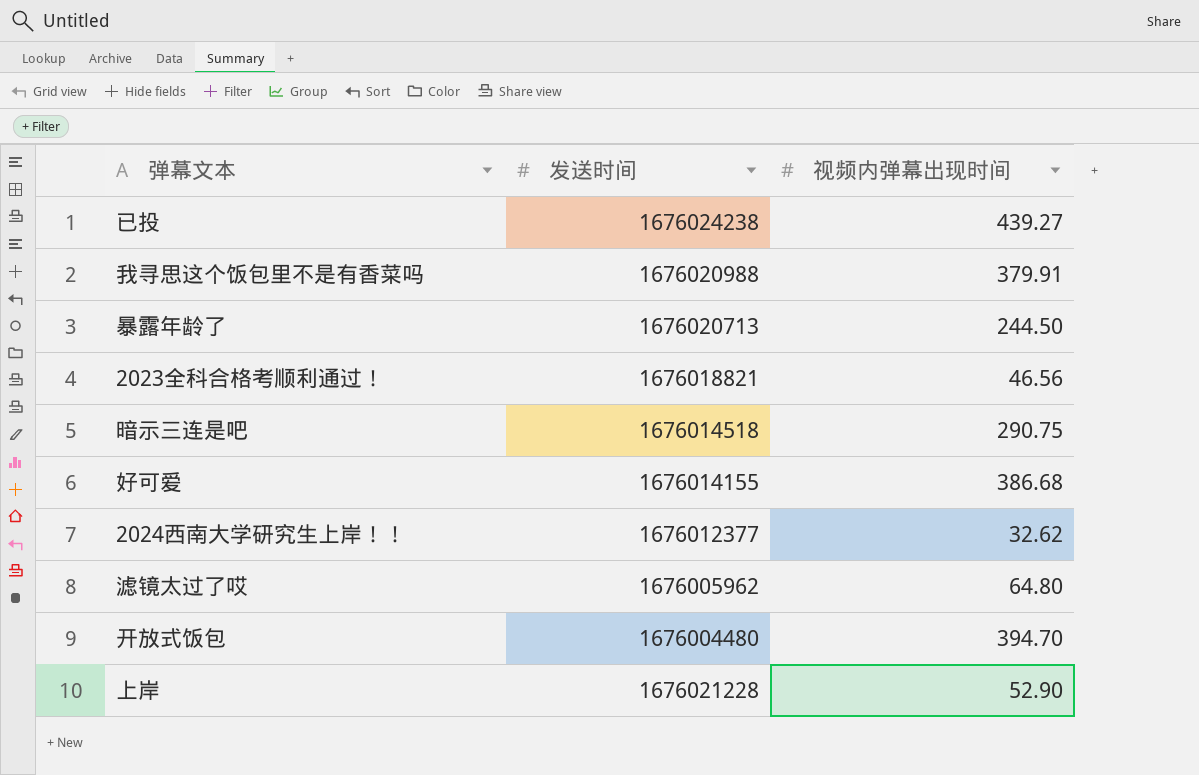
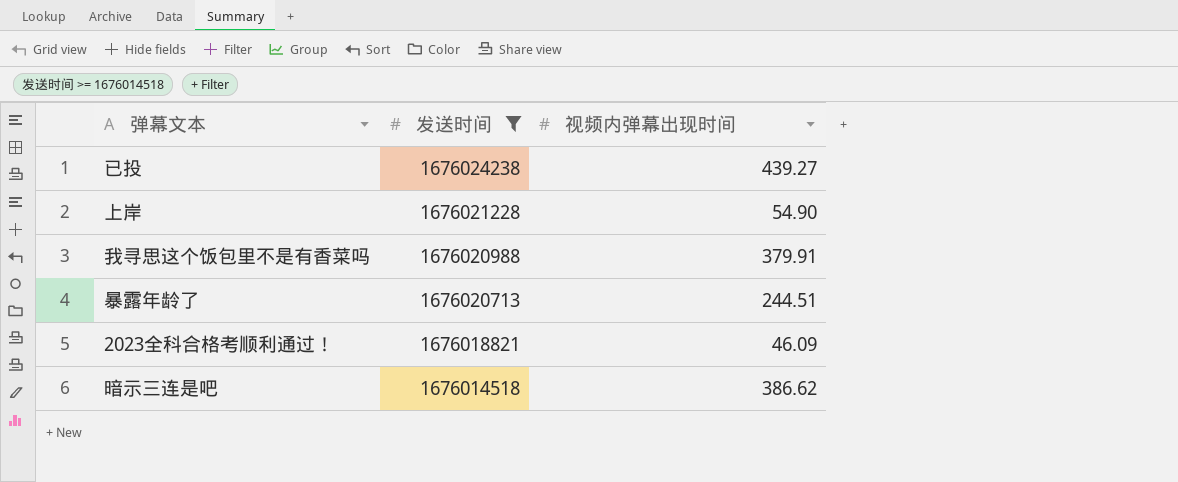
filter: none -> 发送时间 >= 1676014518
row order: none -> 发送时间 descending
上岸 | 视频内弹幕出现时间: 52.90 -> 54.90
暴露年龄了 | 视频内弹幕出现时间: 244.50 -> 244.51
2023全科合格考顺利通过！ | 视频内弹幕出现时间: 46.56 -> 46.09
暗示三连是吧 | 视频内弹幕出现时间: 290.75 -> 386.62

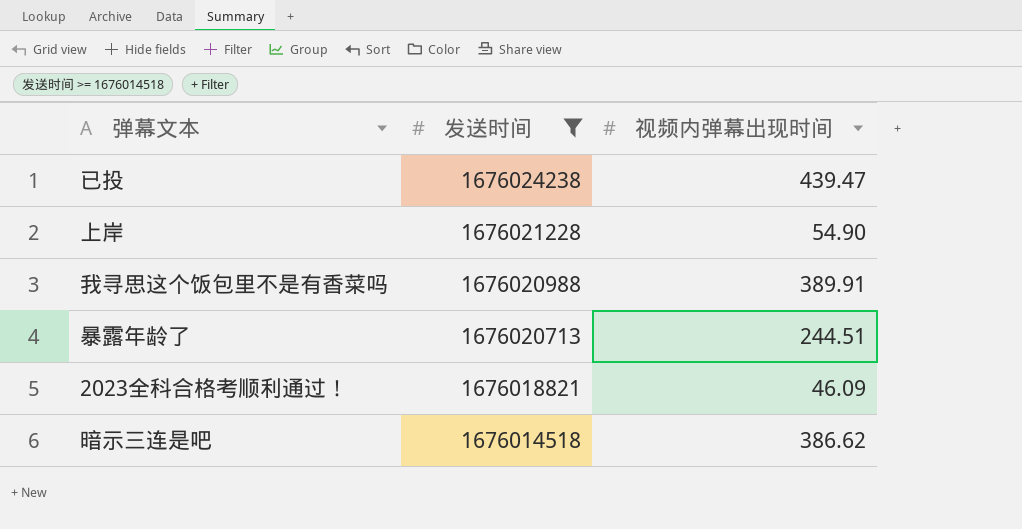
已投 | 视频内弹幕出现时间: 439.27 -> 439.47
我寻思这个饭包里不是有香菜吗 | 视频内弹幕出现时间: 379.91 -> 389.91

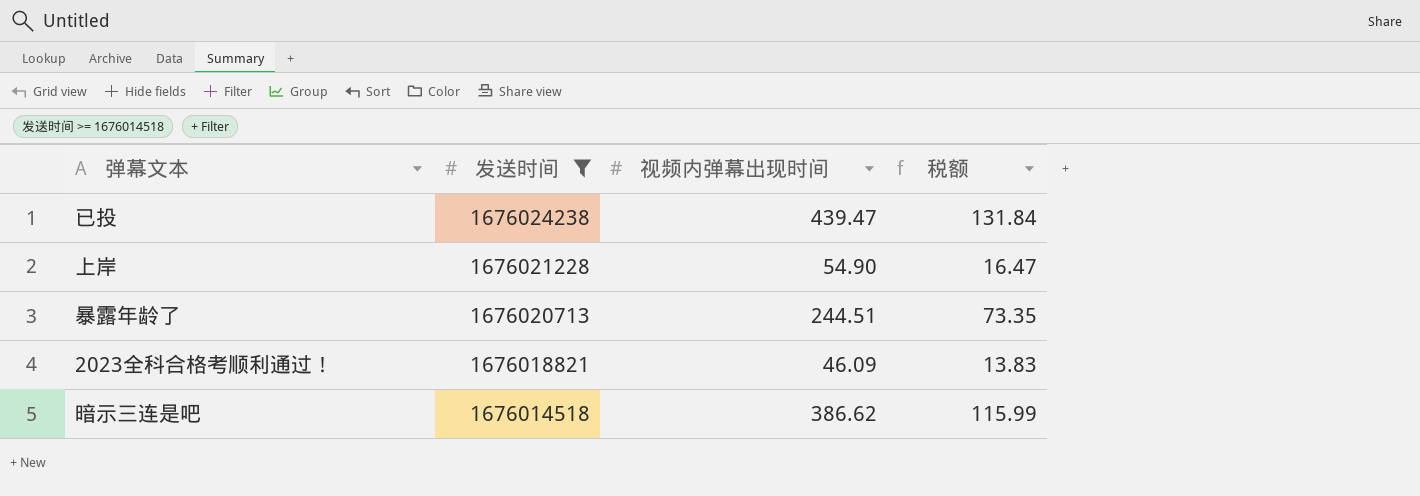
column 税额 | formula: none -> [视频内弹幕出现时间] * 0.3
row 我寻思这个饭包里不是有香菜吗: 1676020988 | 389.91 -> none

